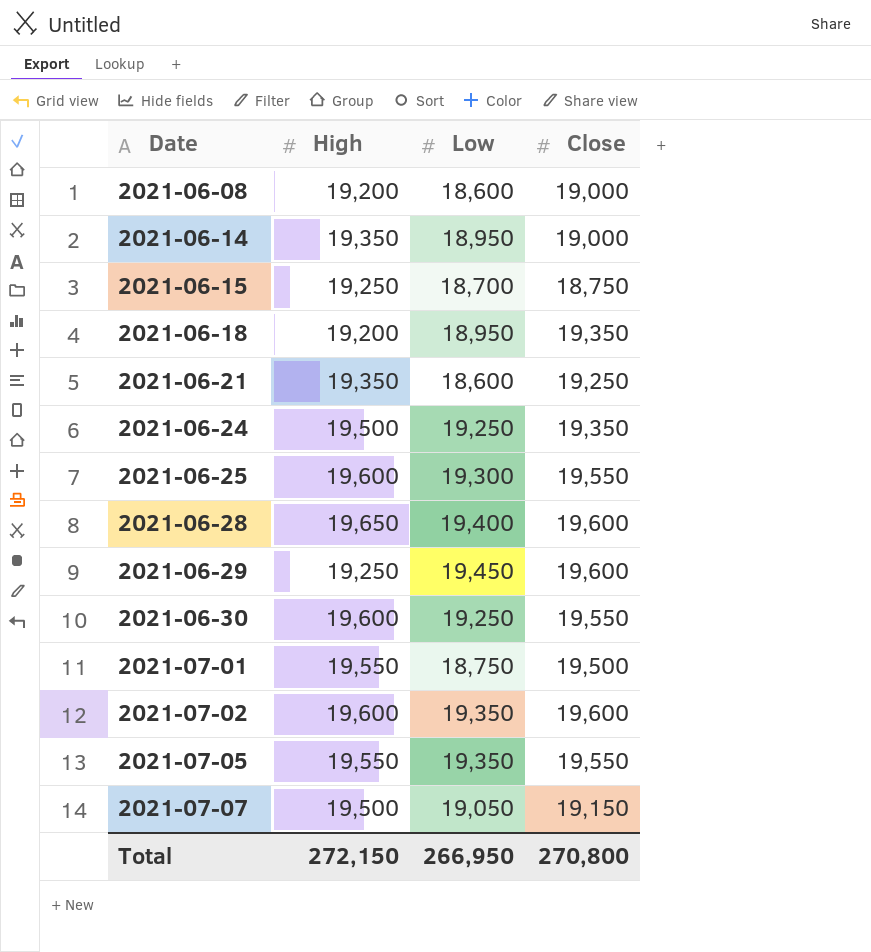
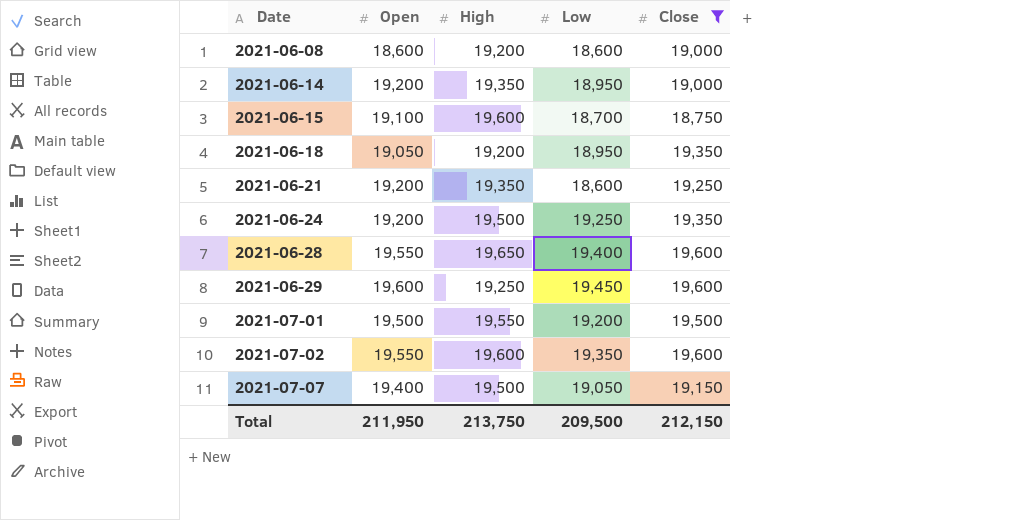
filter: none -> Close != 19,550
column Open | position: none -> 2
2021-06-15 | High: 19,250 -> 19,600
2021-07-01 | Low: 18,750 -> 19,200
Total | High: 272,150 -> 213,750
Total | Low: 266,950 -> 209,500
Total | Close: 270,800 -> 212,150

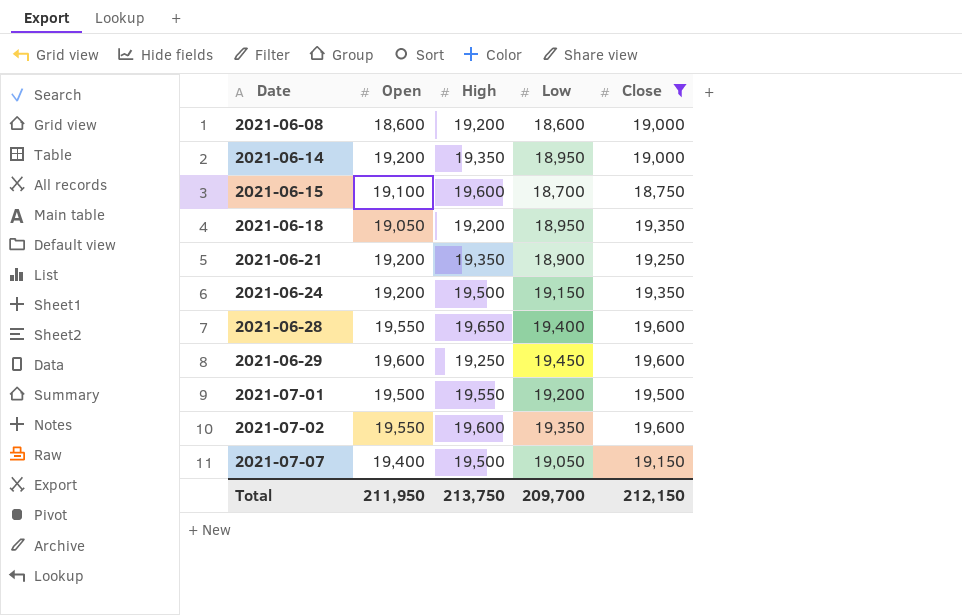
2021-06-21 | Low: 18,600 -> 18,900
2021-06-24 | Low: 19,250 -> 19,150
Total | Low: 209,500 -> 209,700

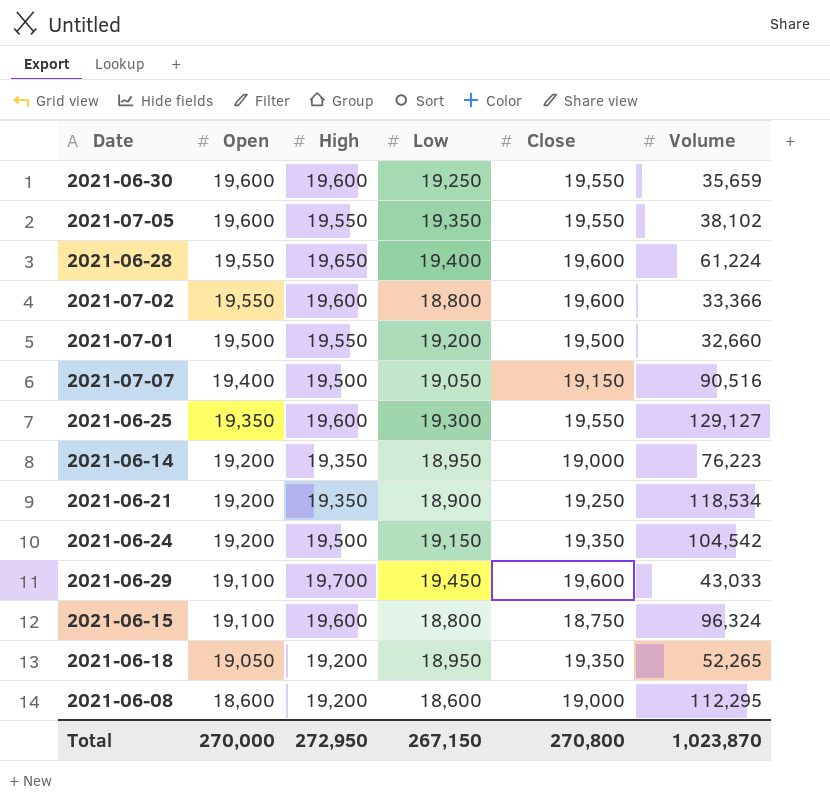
filter: Close != 19,550 -> none
row order: Date ascending -> Open descending
column Volume | position: none -> 6
2021-07-02 | Low: 19,350 -> 18,800
2021-06-29 | Open: 19,600 -> 19,100
2021-06-29 | High: 19,250 -> 19,700
2021-06-15 | Low: 18,700 -> 18,800
Total | Open: 211,950 -> 270,000
Total | High: 213,750 -> 272,950
Total | Low: 209,700 -> 267,150
Total | Close: 212,150 -> 270,800

